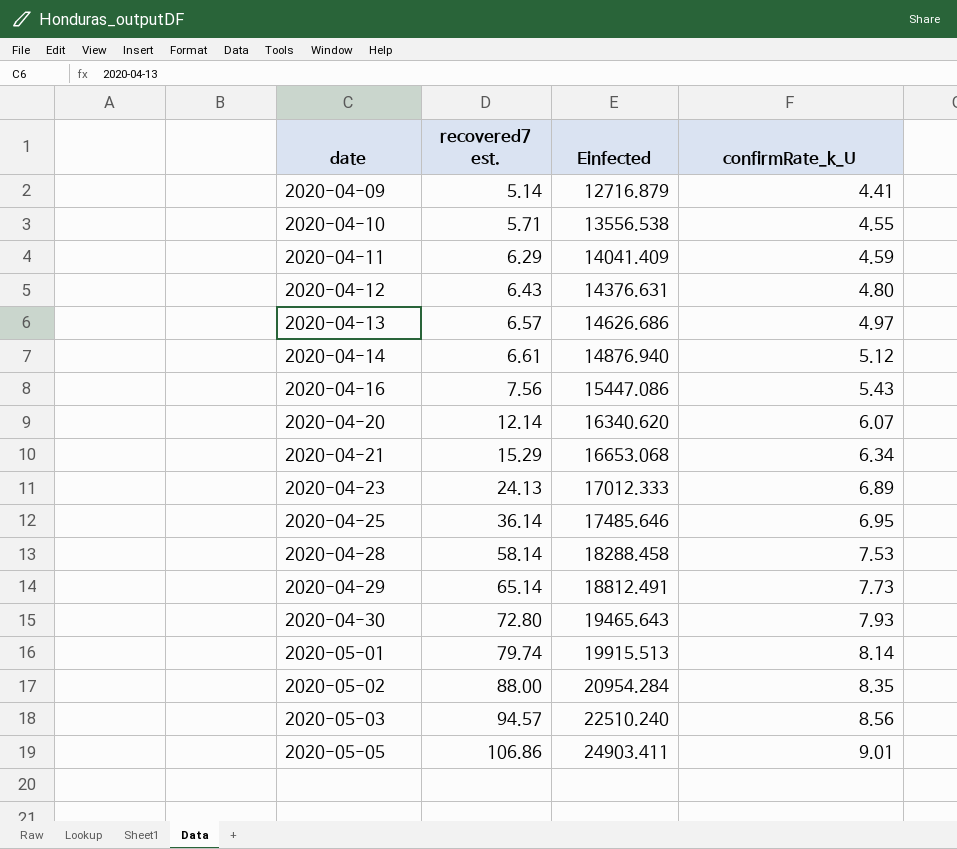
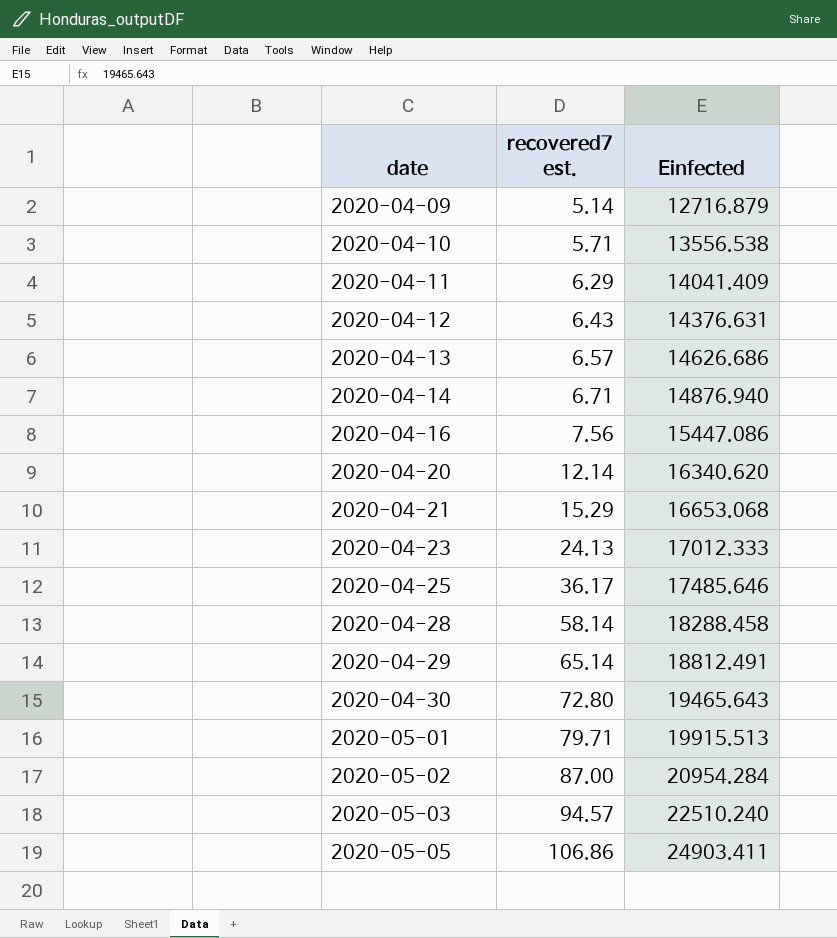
column confirmRate_k_U | position: 4 -> none
2020-04-14 | recovered7 est.: 6.61 -> 6.71
2020-04-25 | recovered7 est.: 36.14 -> 36.17
2020-05-01 | recovered7 est.: 79.74 -> 79.71
2020-05-02 | recovered7 est.: 88.00 -> 87.00

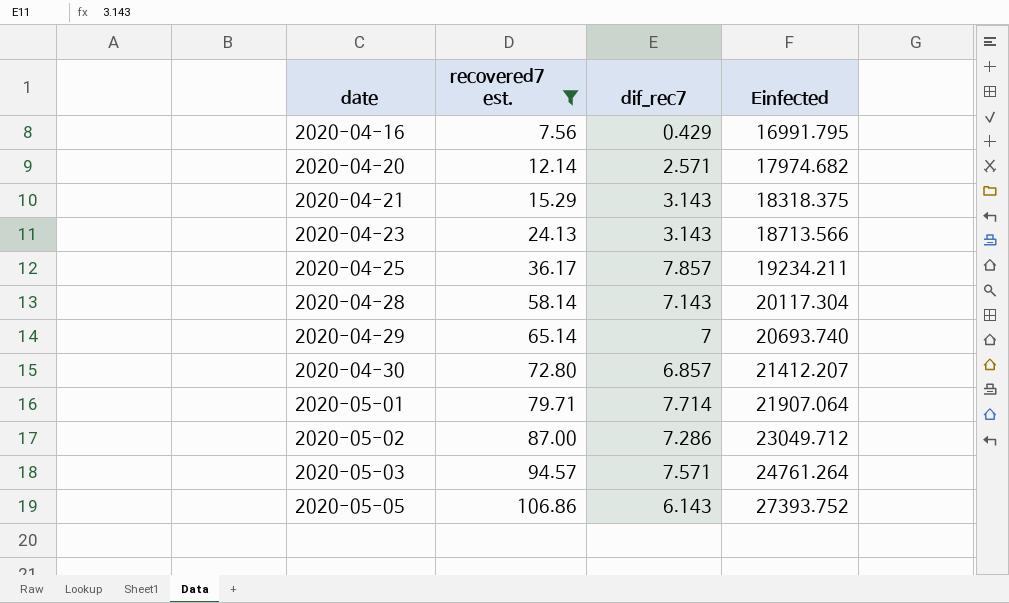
filter: none -> recovered7 est. >= 7.56
column dif_rec7 | position: none -> 3
2020-04-16 | Einfected: 15447.086 -> 16991.795
2020-04-20 | Einfected: 16340.620 -> 17974.682
2020-04-21 | Einfected: 16653.068 -> 18318.375
2020-04-23 | Einfected: 17012.333 -> 18713.566
2020-04-25 | Einfected: 17485.646 -> 19234.211
2020-04-28 | Einfected: 18288.458 -> 20117.304
2020-04-29 | Einfected: 18812.491 -> 20693.740
2020-04-30 | Einfected: 19465.643 -> 21412.207
2020-05-01 | Einfected: 19915.513 -> 21907.064
2020-05-02 | Einfected: 20954.284 -> 23049.712
2020-05-03 | Einfected: 22510.240 -> 24761.264
2020-05-05 | Einfected: 24903.411 -> 27393.752

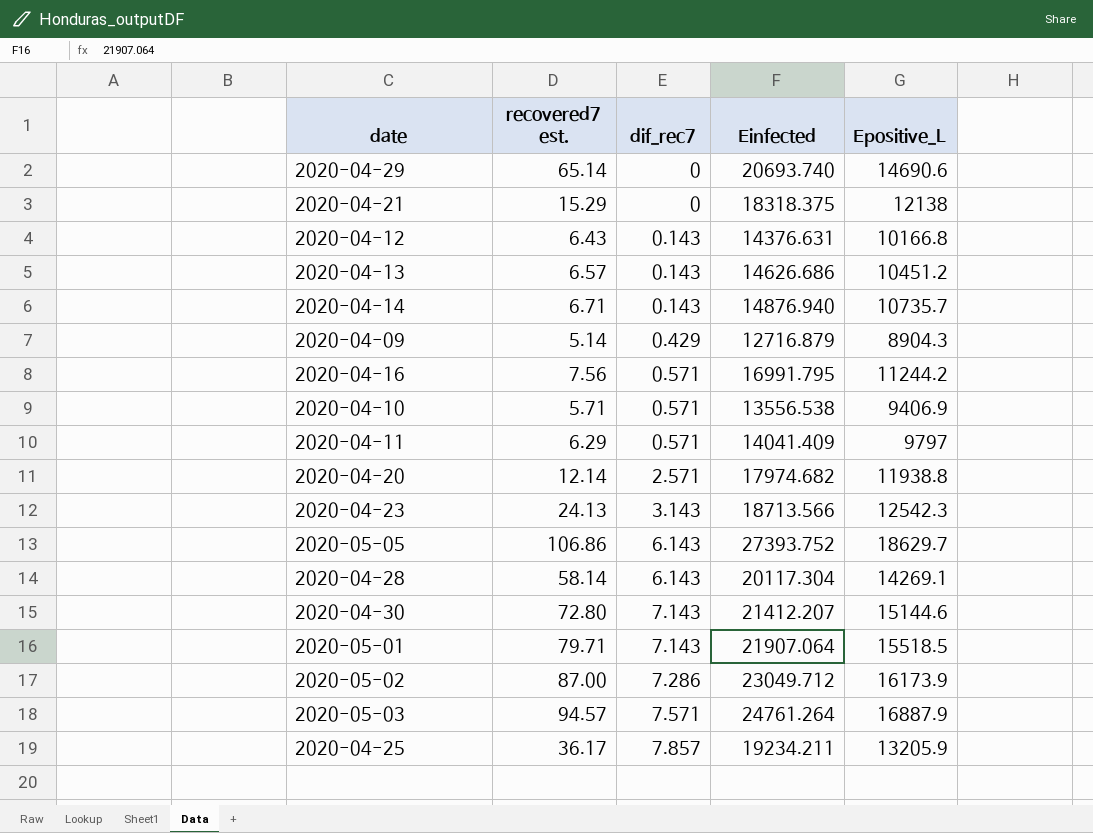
filter: recovered7 est. >= 7.56 -> none
row order: date ascending -> dif_rec7 ascending
column Epositive_L | position: none -> 5
2020-04-29 | dif_rec7: 7 -> 0
2020-04-21 | dif_rec7: 3.143 -> 0
2020-04-16 | dif_rec7: 0.429 -> 0.571
2020-04-28 | dif_rec7: 7.143 -> 6.143
2020-04-30 | dif_rec7: 6.857 -> 7.143
2020-05-01 | dif_rec7: 7.714 -> 7.143

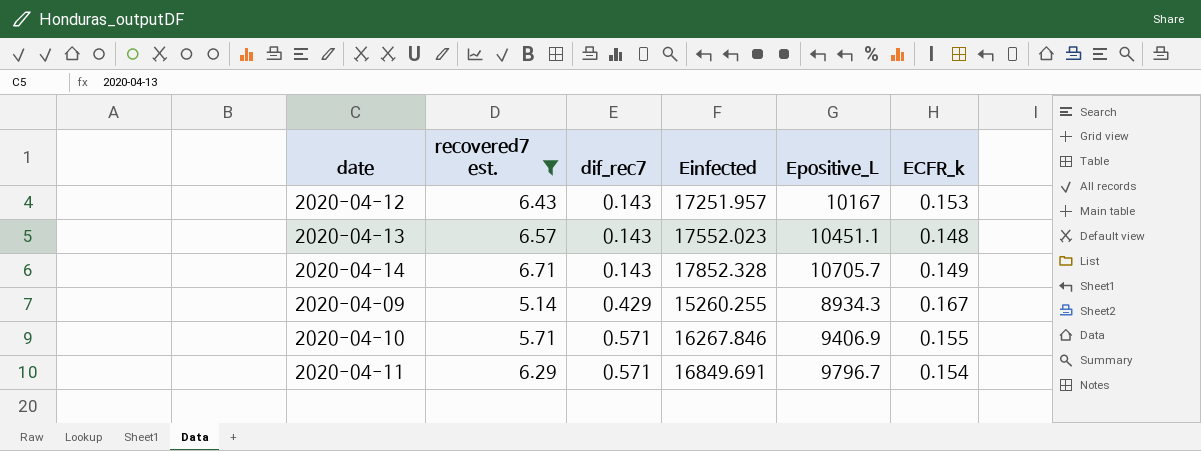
filter: none -> recovered7 est. <= 6.71
column ECFR_k | position: none -> 6
2020-04-12 | Einfected: 14376.631 -> 17251.957
2020-04-12 | Epositive_L: 10166.8 -> 10167
2020-04-13 | Einfected: 14626.686 -> 17552.023
2020-04-13 | Epositive_L: 10451.2 -> 10451.1
2020-04-14 | Einfected: 14876.940 -> 17852.328
2020-04-14 | Epositive_L: 10735.7 -> 10705.7
2020-04-09 | Einfected: 12716.879 -> 15260.255
2020-04-09 | Epositive_L: 8904.3 -> 8934.3
2020-04-10 | Einfected: 13556.538 -> 16267.846
2020-04-11 | Einfected: 14041.409 -> 16849.691
2020-04-11 | Epositive_L: 9797 -> 9796.7

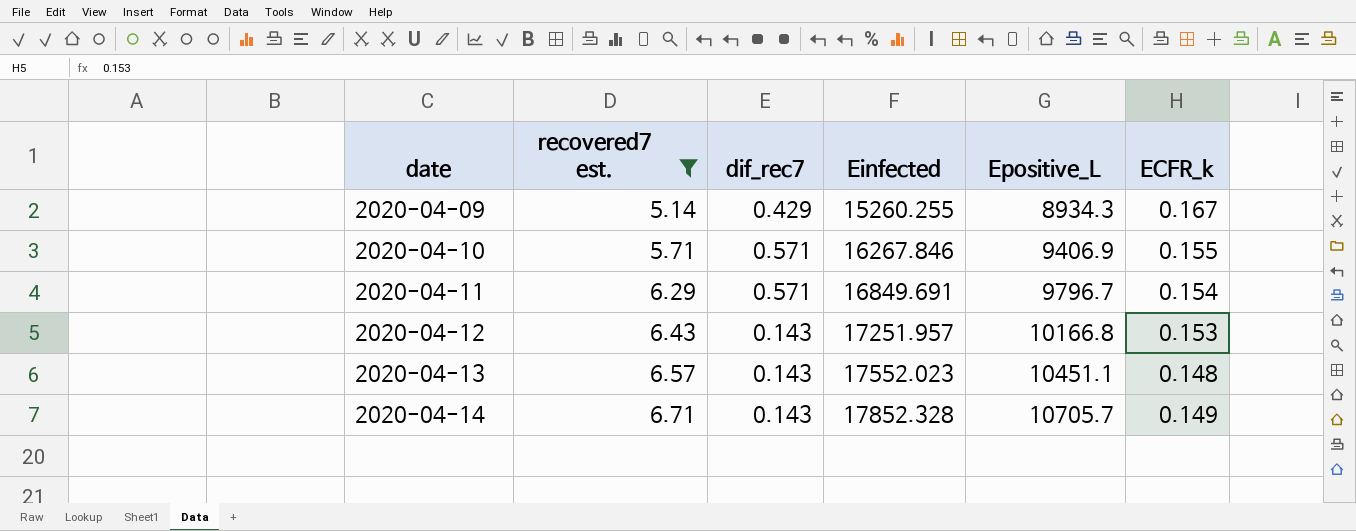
row order: dif_rec7 ascending -> date ascending
2020-04-12 | Epositive_L: 10167 -> 10166.8

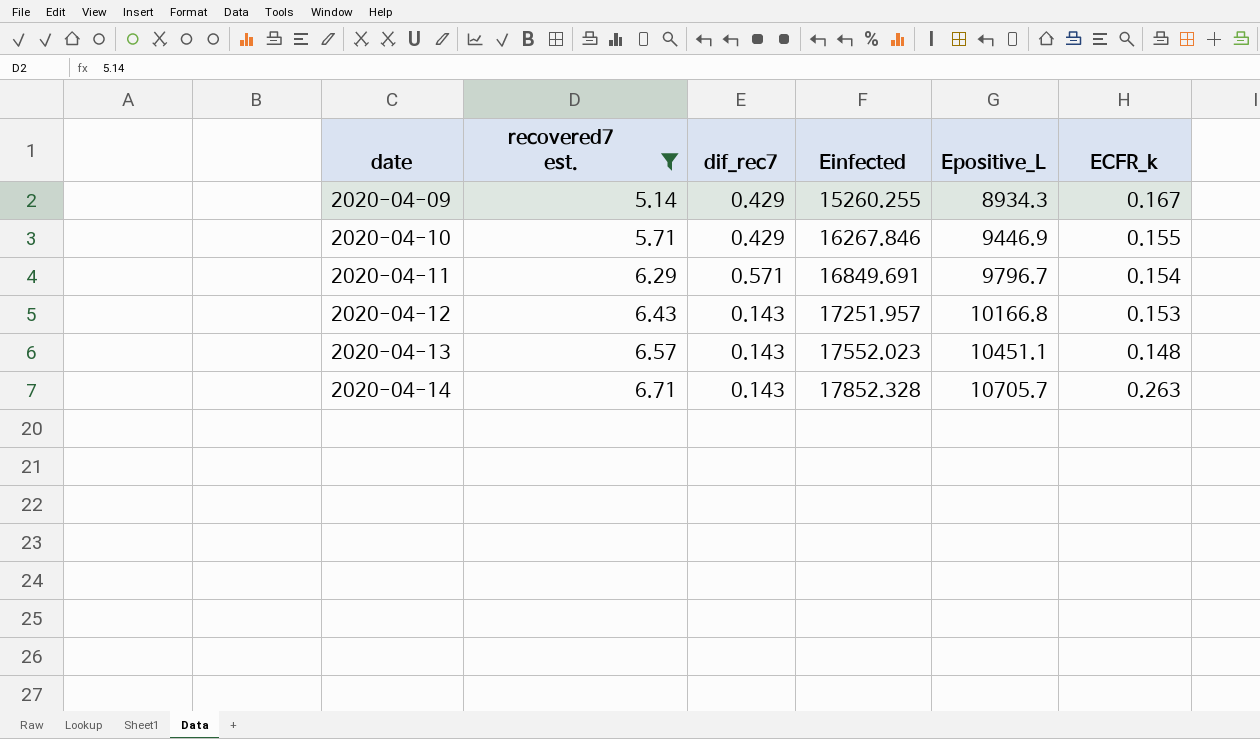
2020-04-10 | dif_rec7: 0.571 -> 0.429
2020-04-10 | Epositive_L: 9406.9 -> 9446.9
2020-04-14 | ECFR_k: 0.149 -> 0.263

